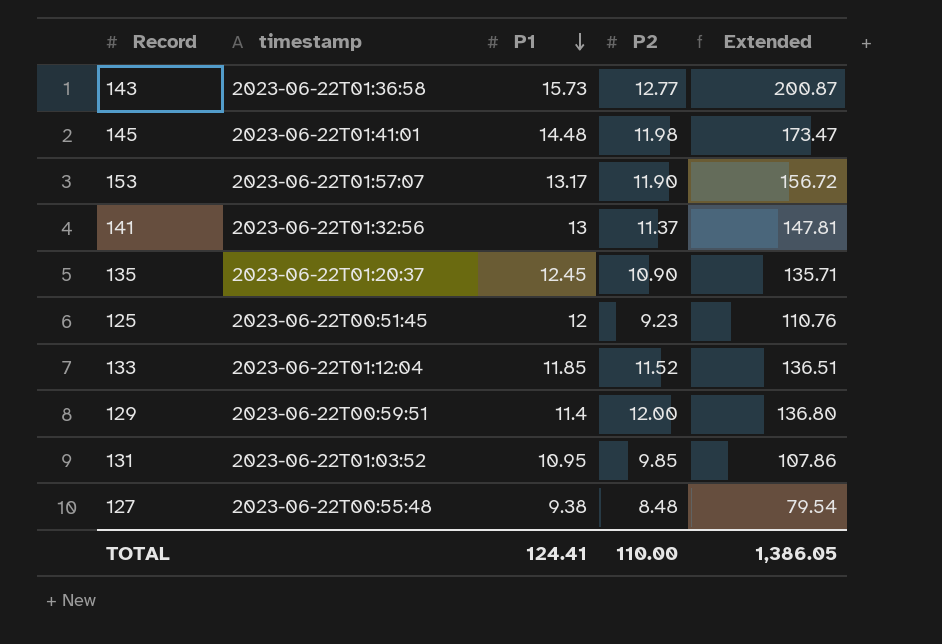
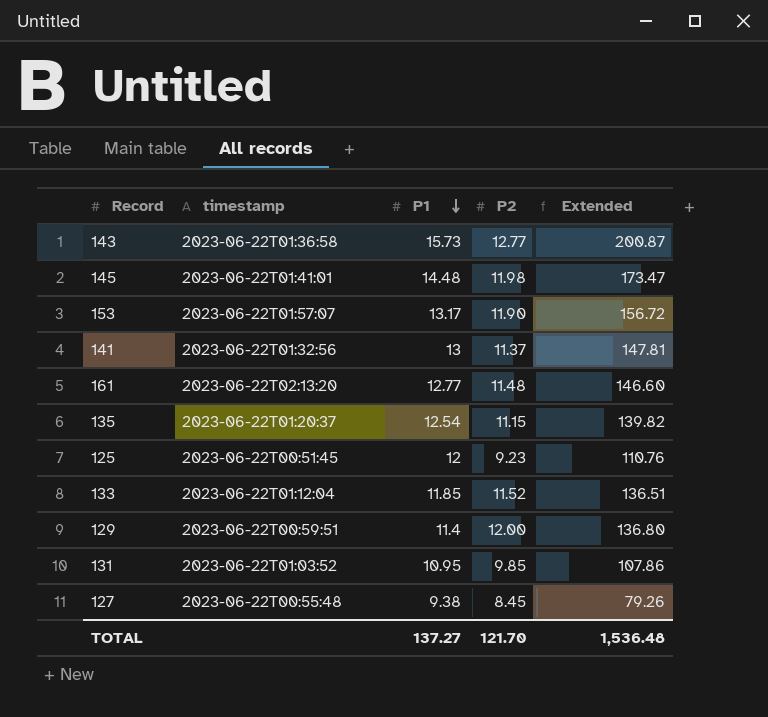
row 161: none -> 2023-06-22T02:13:20 | 12.77 | 11.48 | 146.60
135 | P1: 12.45 -> 12.54
135 | P2: 10.90 -> 11.15
135 | Extended: 135.71 -> 139.82
127 | P2: 8.48 -> 8.45
127 | Extended: 79.54 -> 79.26
TOTAL | P1: 124.41 -> 137.27
TOTAL | P2: 110.00 -> 121.70
TOTAL | Extended: 1,386.05 -> 1,536.48

